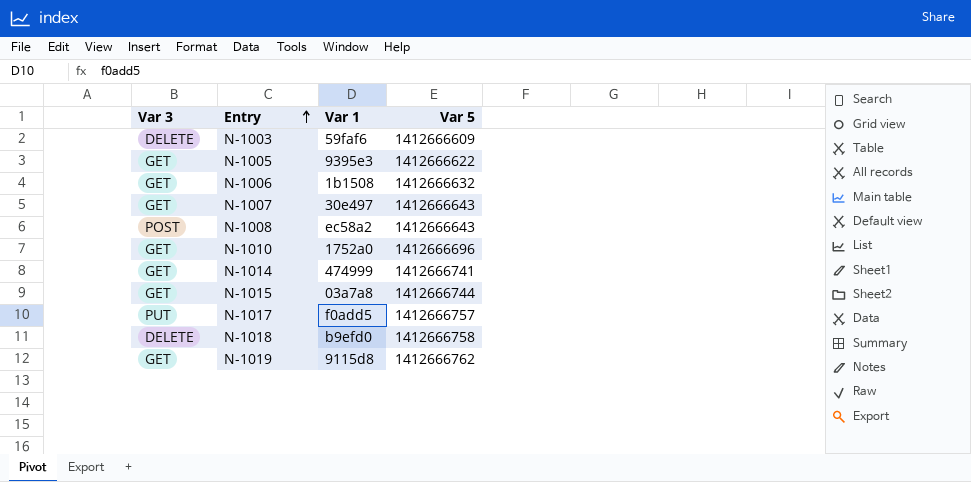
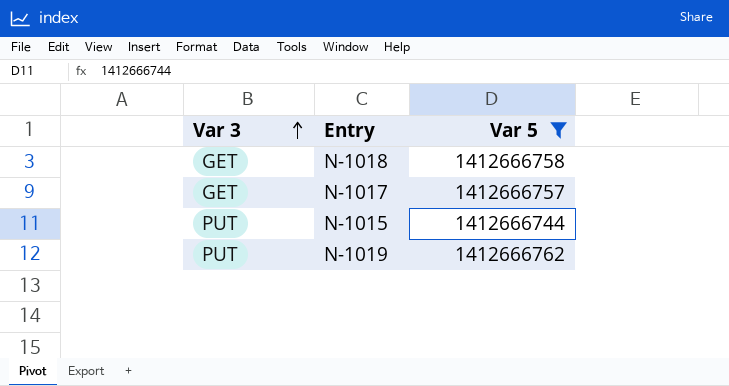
filter: none -> Var 5 >= 1412666744
row order: Entry ascending -> Var 3 ascending
column Var 1 | position: 3 -> none
N-1018 | Var 3: DELETE -> GET
N-1017 | Var 3: PUT -> GET
N-1015 | Var 3: GET -> PUT
N-1019 | Var 3: GET -> PUT

